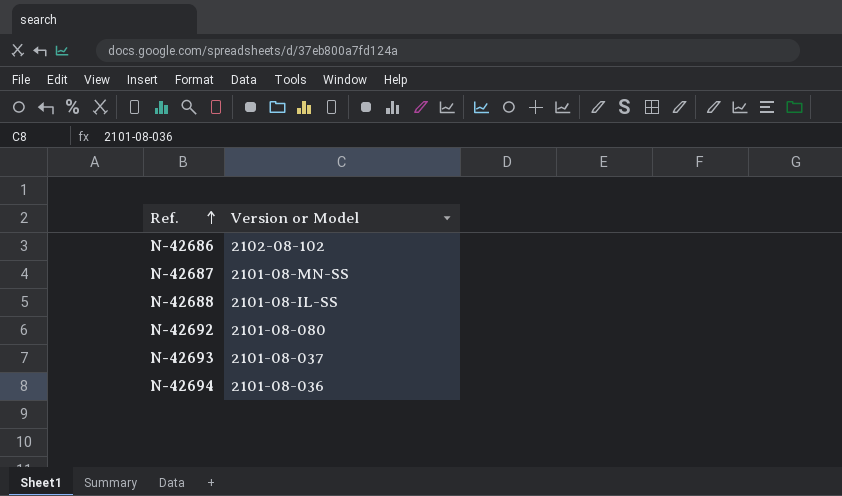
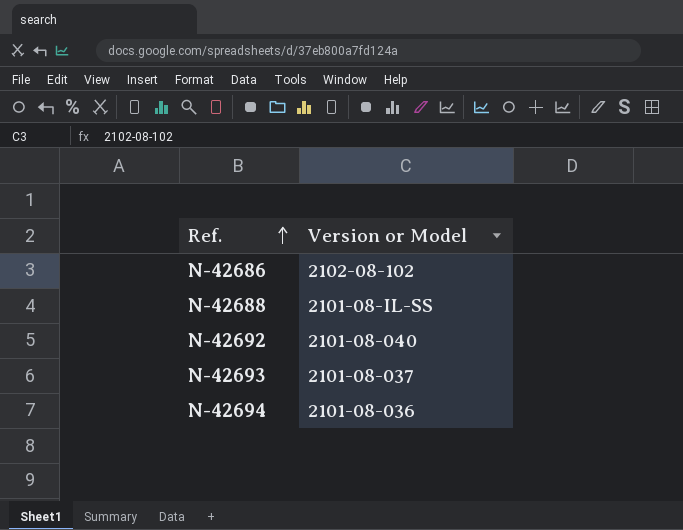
row N-42687: 2101-08-MN-SS -> none
N-42692 | Version or Model: 2101-08-080 -> 2101-08-040

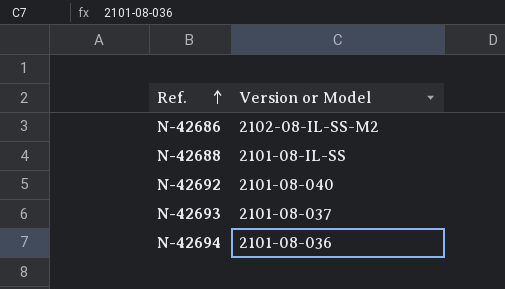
N-42686 | Version or Model: 2102-08-102 -> 2102-08-IL-SS-M2

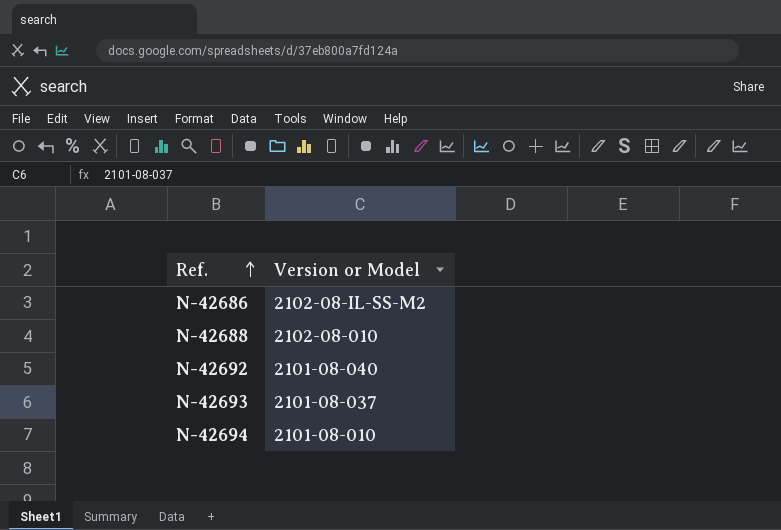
N-42688 | Version or Model: 2101-08-IL-SS -> 2102-08-010
N-42694 | Version or Model: 2101-08-036 -> 2101-08-010

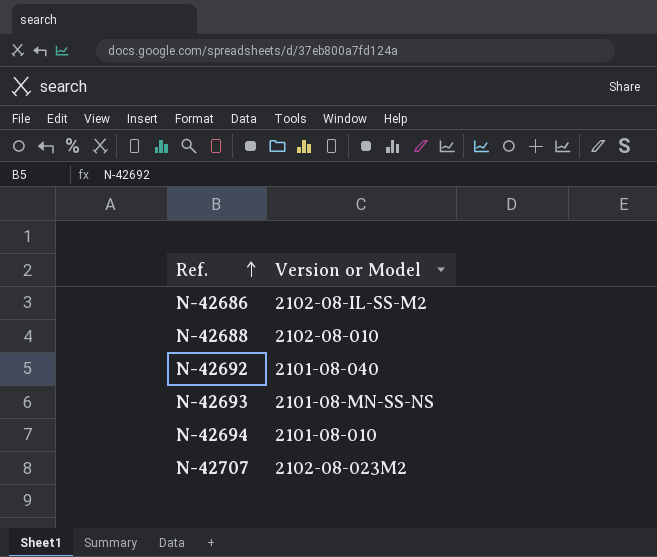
N-42693 | Version or Model: 2101-08-037 -> 2101-08-MN-SS-NS
row N-42707: none -> 2102-08-023M2

